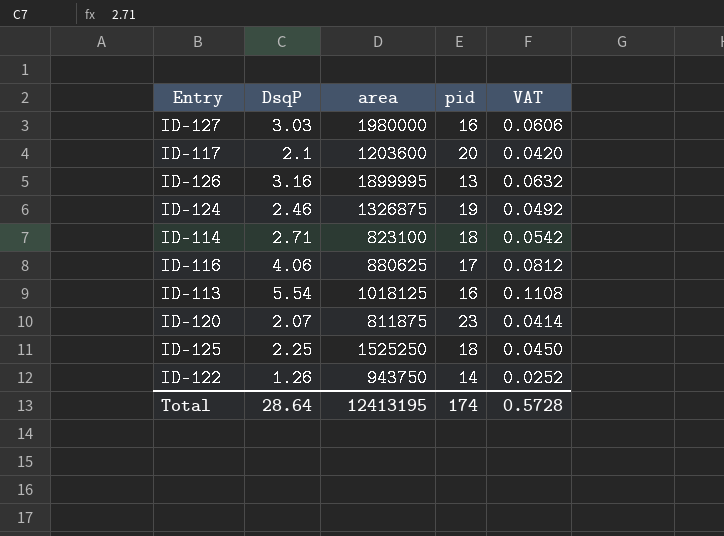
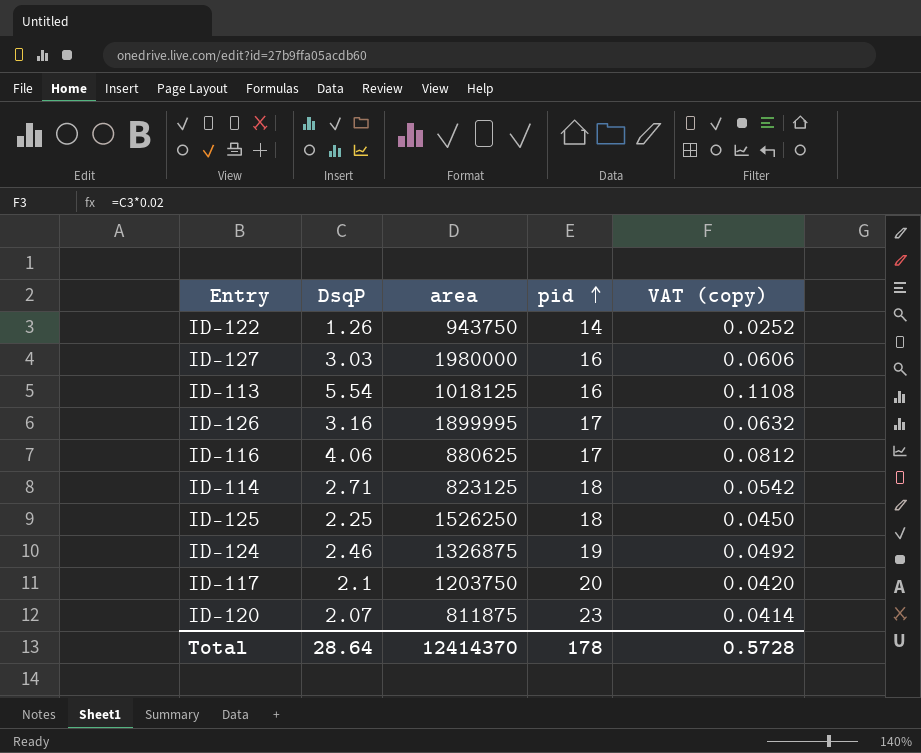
row order: none -> pid ascending
column name: VAT -> VAT (copy)
ID-126 | pid: 13 -> 17
ID-114 | area: 823100 -> 823125
ID-125 | area: 1525250 -> 1526250
ID-117 | area: 1203600 -> 1203750
Total | area: 12413195 -> 12414370
Total | pid: 174 -> 178

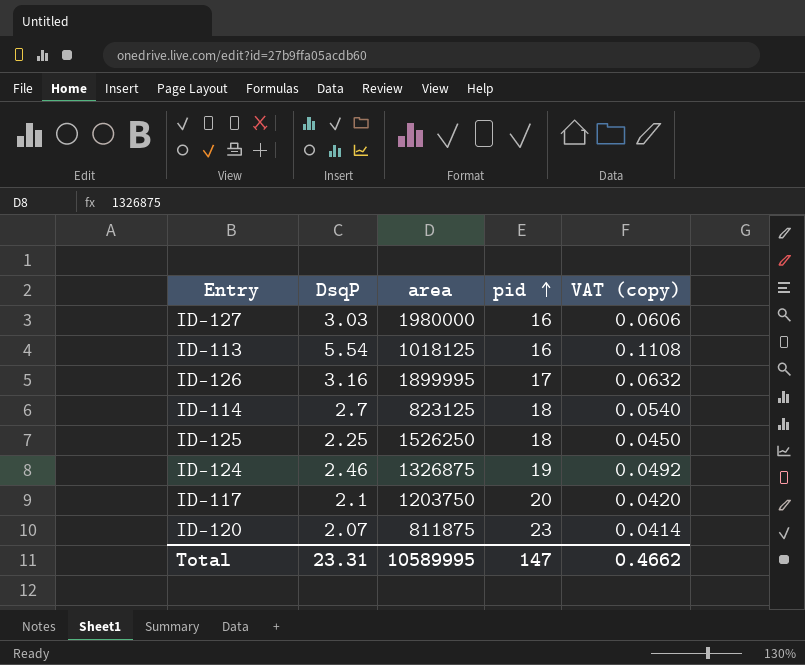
row ID-122: 1.26 | 943750 | 14 | 0.0252 -> none
row ID-116: 4.06 | 880625 | 17 | 0.0812 -> none
ID-114 | DsqP: 2.71 -> 2.7
ID-114 | VAT (copy): 0.0542 -> 0.0540
Total | DsqP: 28.64 -> 23.31
Total | area: 12414370 -> 10589995
Total | pid: 178 -> 147
Total | VAT (copy): 0.5728 -> 0.4662

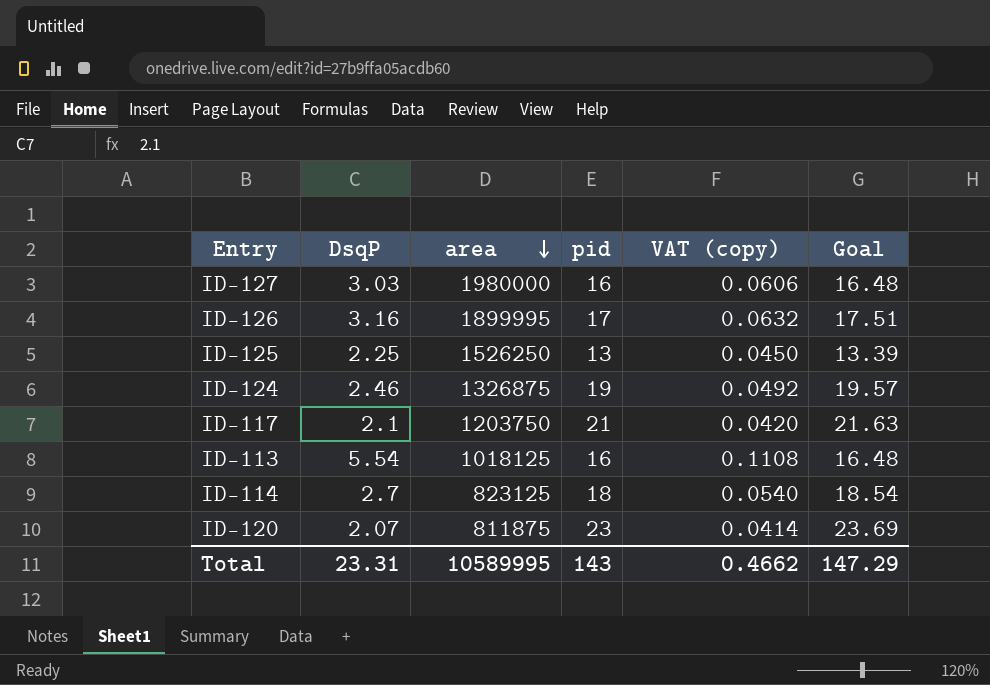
row order: pid ascending -> area descending
column Goal | formula: none -> [pid] * 1.03
ID-125 | pid: 18 -> 13
ID-117 | pid: 20 -> 21
Total | pid: 147 -> 143

